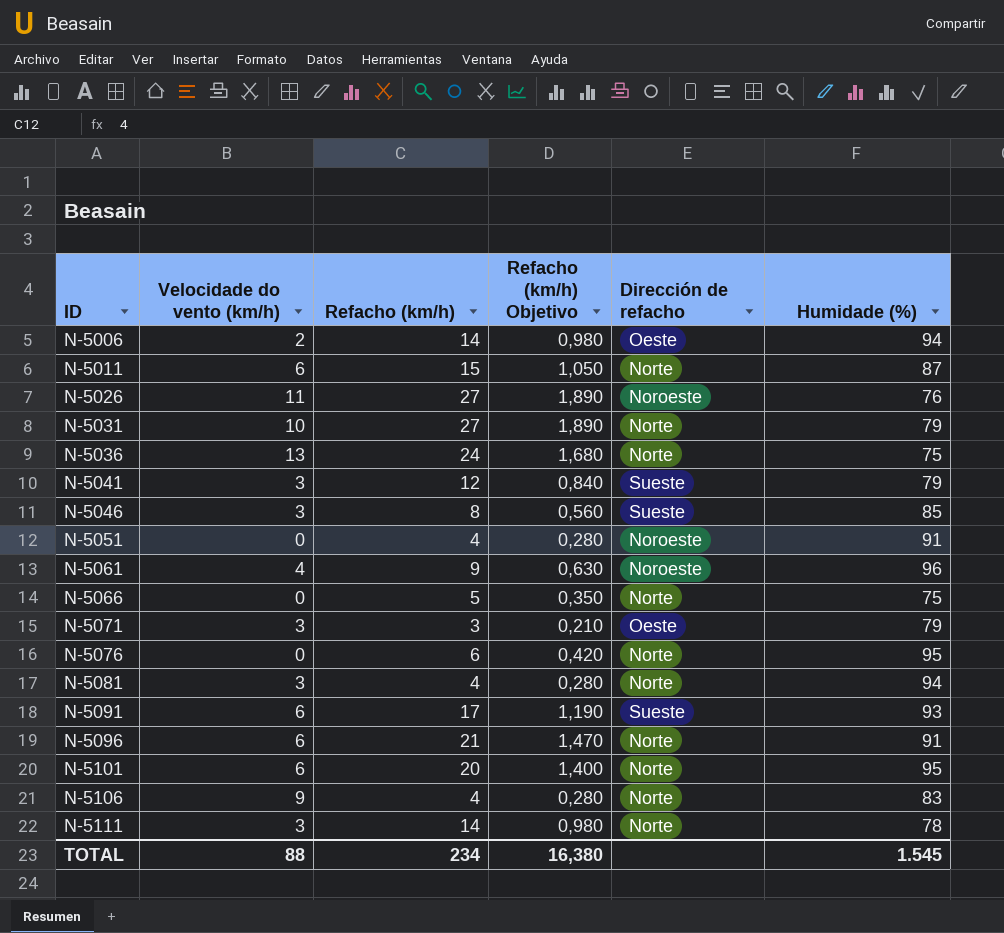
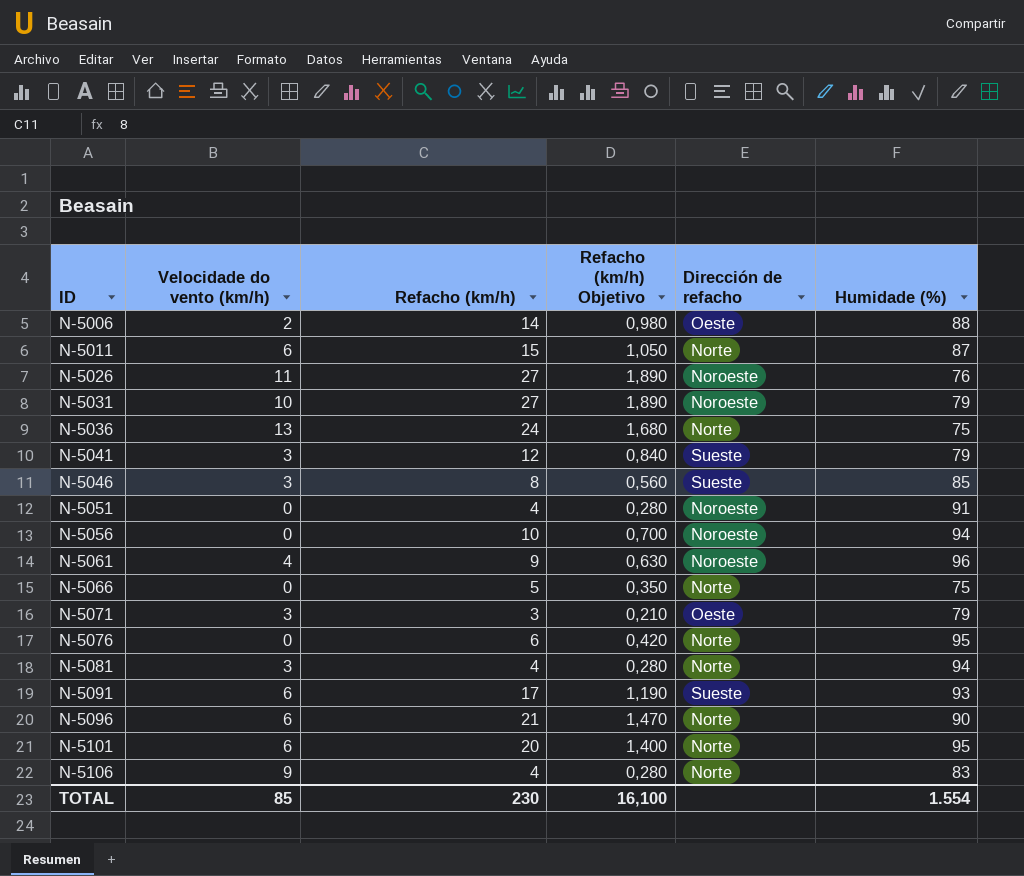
row N-5111: 3 | 14 | 0,980 | Norte | 78 -> none
N-5006 | Humidade (%): 94 -> 88
N-5031 | Dirección de refacho: Norte -> Noroeste
row N-5056: none -> 0 | 10 | 0,700 | Noroeste | 94
N-5096 | Humidade (%): 91 -> 90
TOTAL | Velocidade do vento (km/h): 88 -> 85
TOTAL | Refacho (km/h): 234 -> 230
TOTAL | Refacho (km/h) Objetivo: 16,380 -> 16,100
TOTAL | Humidade (%): 1.545 -> 1.554

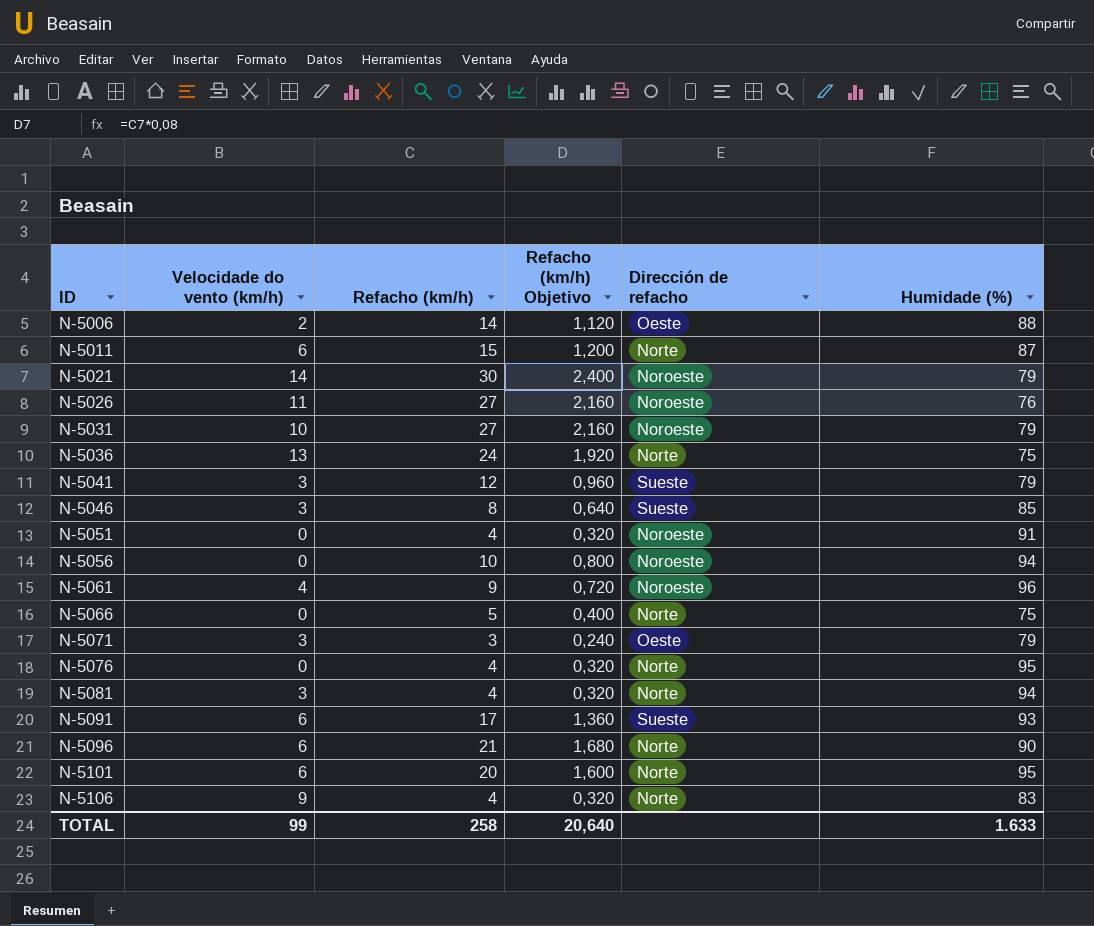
column Refacho (km/h) Objetivo | formula: [Refacho (km/h)] * 0,07 -> [Refacho (km/h)] * 0,08
row N-5021: none -> 14 | 30 | 2,400 | Noroeste | 79
N-5076 | Refacho (km/h): 6 -> 4
TOTAL | Velocidade do vento (km/h): 85 -> 99
TOTAL | Refacho (km/h): 230 -> 258
TOTAL | Refacho (km/h) Objetivo: 16,100 -> 20,640
TOTAL | Humidade (%): 1.554 -> 1.633

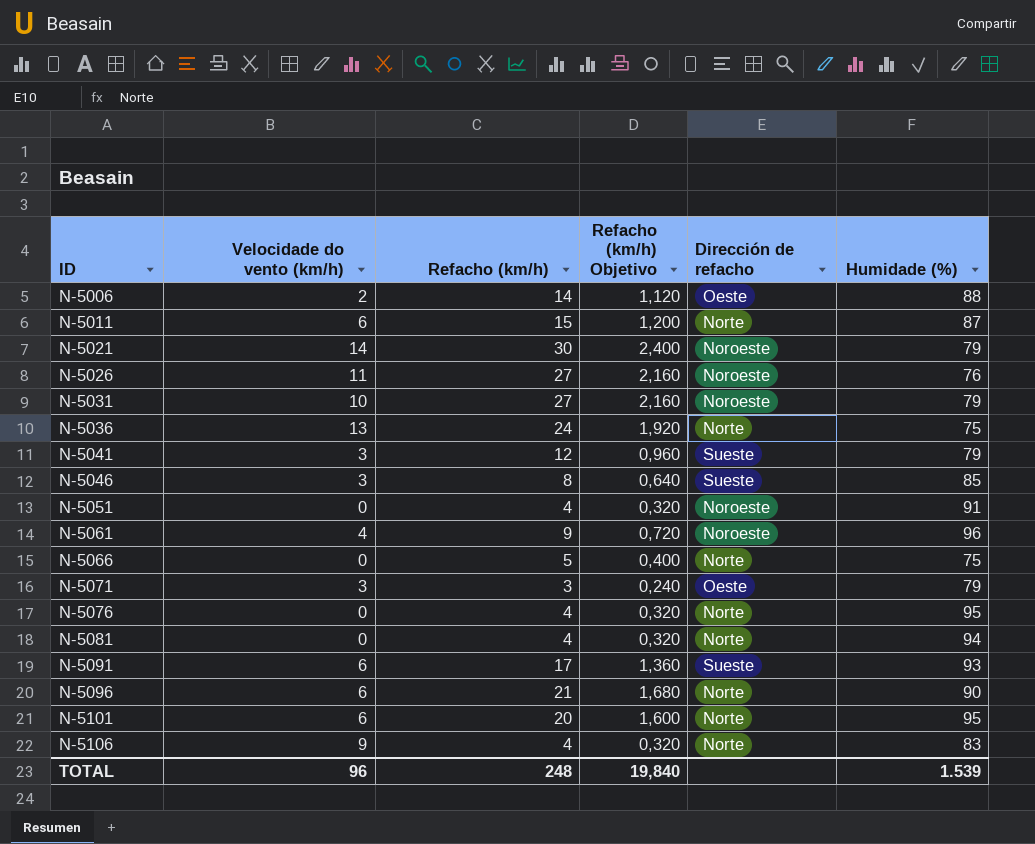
row N-5056: 0 | 10 | 0,800 | Noroeste | 94 -> none
N-5081 | Velocidade do vento (km/h): 3 -> 0
TOTAL | Velocidade do vento (km/h): 99 -> 96
TOTAL | Refacho (km/h): 258 -> 248
TOTAL | Refacho (km/h) Objetivo: 20,640 -> 19,840
TOTAL | Humidade (%): 1.633 -> 1.539

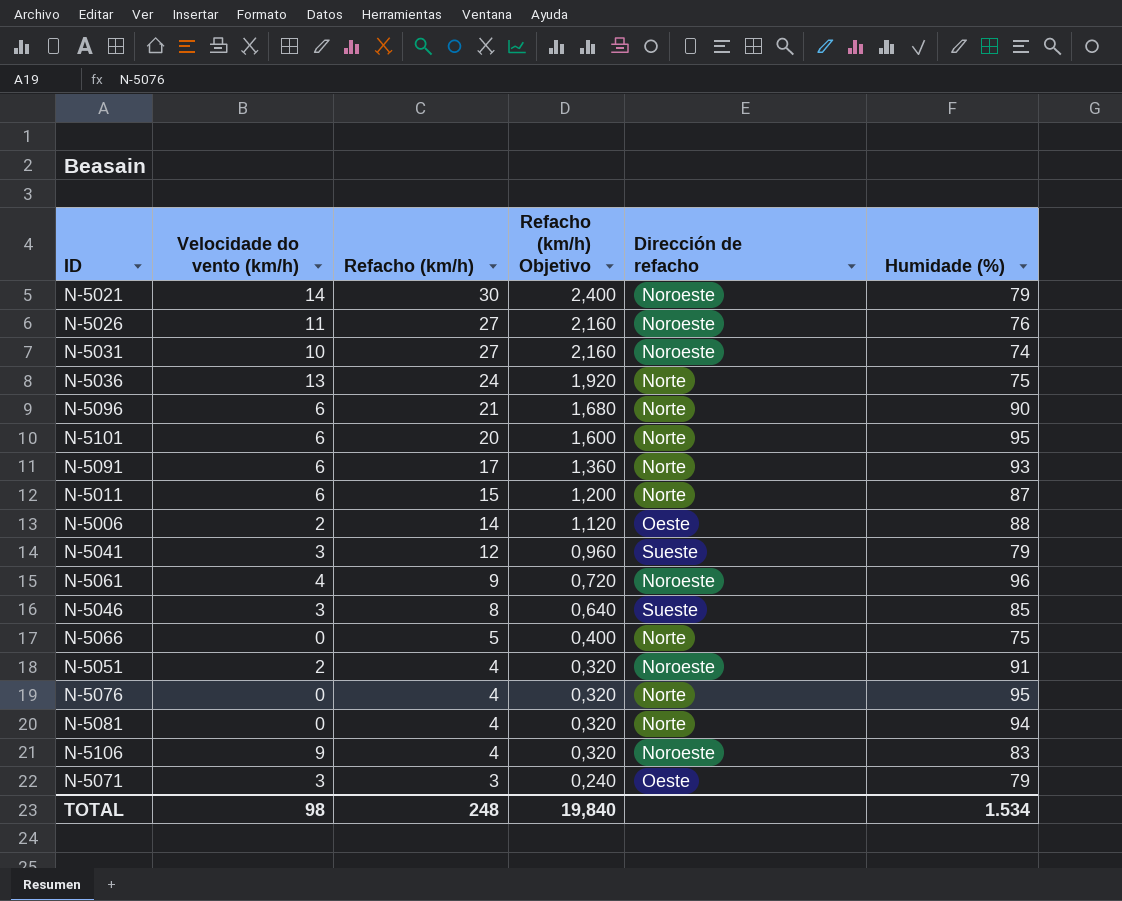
row order: ID ascending -> Refacho (km/h) descending
N-5031 | Humidade (%): 79 -> 74
N-5091 | Dirección de refacho: Sueste -> Norte
N-5051 | Velocidade do vento (km/h): 0 -> 2
N-5106 | Dirección de refacho: Norte -> Noroeste
TOTAL | Velocidade do vento (km/h): 96 -> 98
TOTAL | Humidade (%): 1.539 -> 1.534

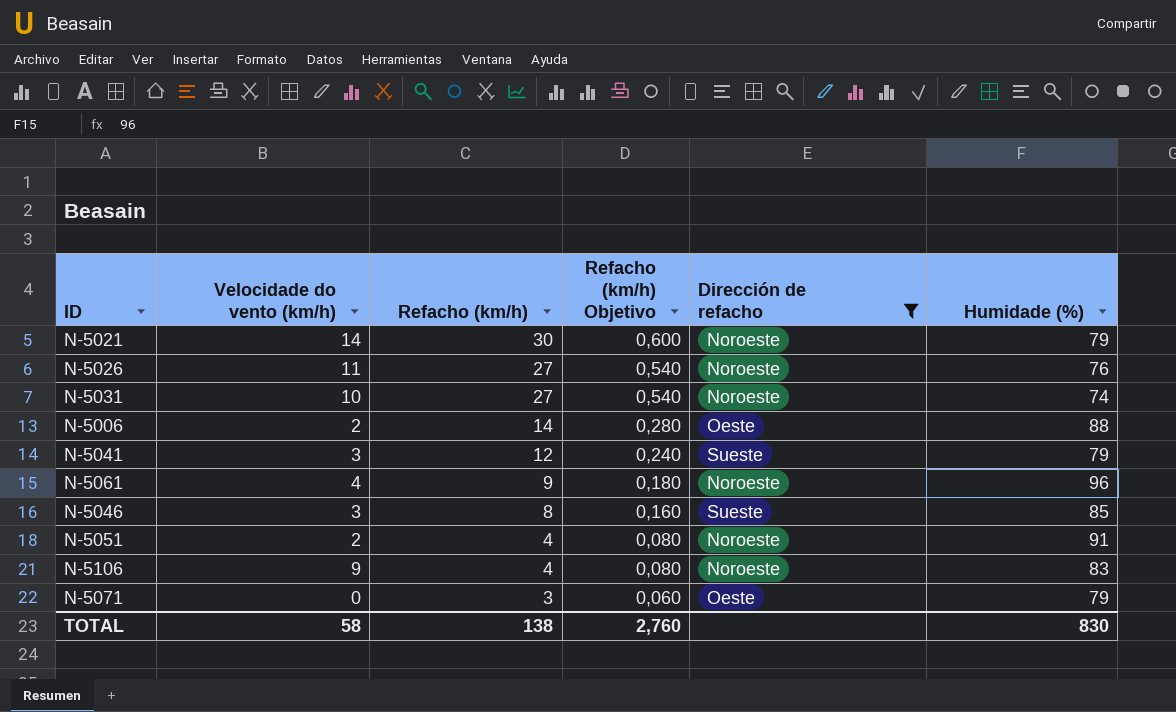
filter: none -> Dirección de refacho != Norte
column Refacho (km/h) Objetivo | formula: [Refacho (km/h)] * 0,08 -> [Refacho (km/h)] * 0,02
N-5071 | Velocidade do vento (km/h): 3 -> 0
TOTAL | Velocidade do vento (km/h): 98 -> 58
TOTAL | Refacho (km/h): 248 -> 138
TOTAL | Refacho (km/h) Objetivo: 19,840 -> 2,760
TOTAL | Humidade (%): 1.534 -> 830

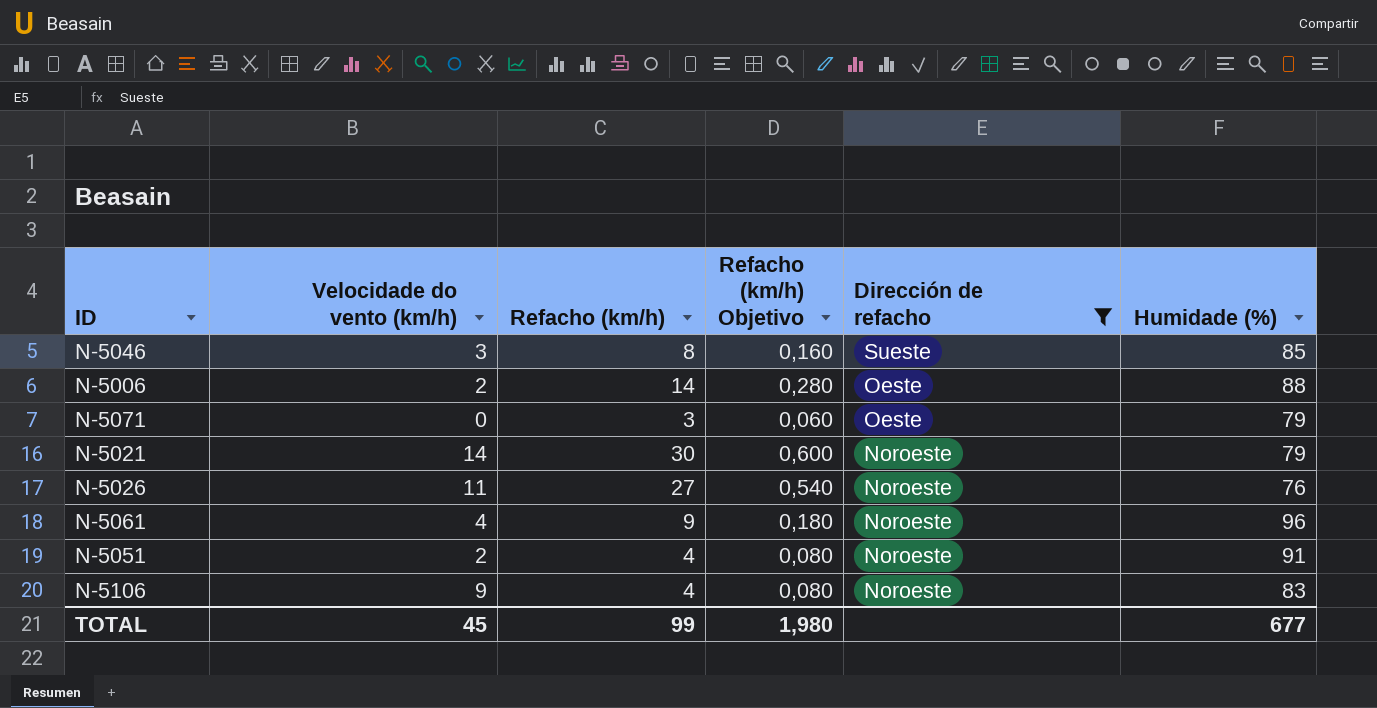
row order: Refacho (km/h) descending -> Dirección de refacho descending
row N-5031: 10 | 27 | 0,540 | Noroeste | 74 -> none
row N-5041: 3 | 12 | 0,240 | Sueste | 79 -> none
TOTAL | Velocidade do vento (km/h): 58 -> 45
TOTAL | Refacho (km/h): 138 -> 99
TOTAL | Refacho (km/h) Objetivo: 2,760 -> 1,980
TOTAL | Humidade (%): 830 -> 677

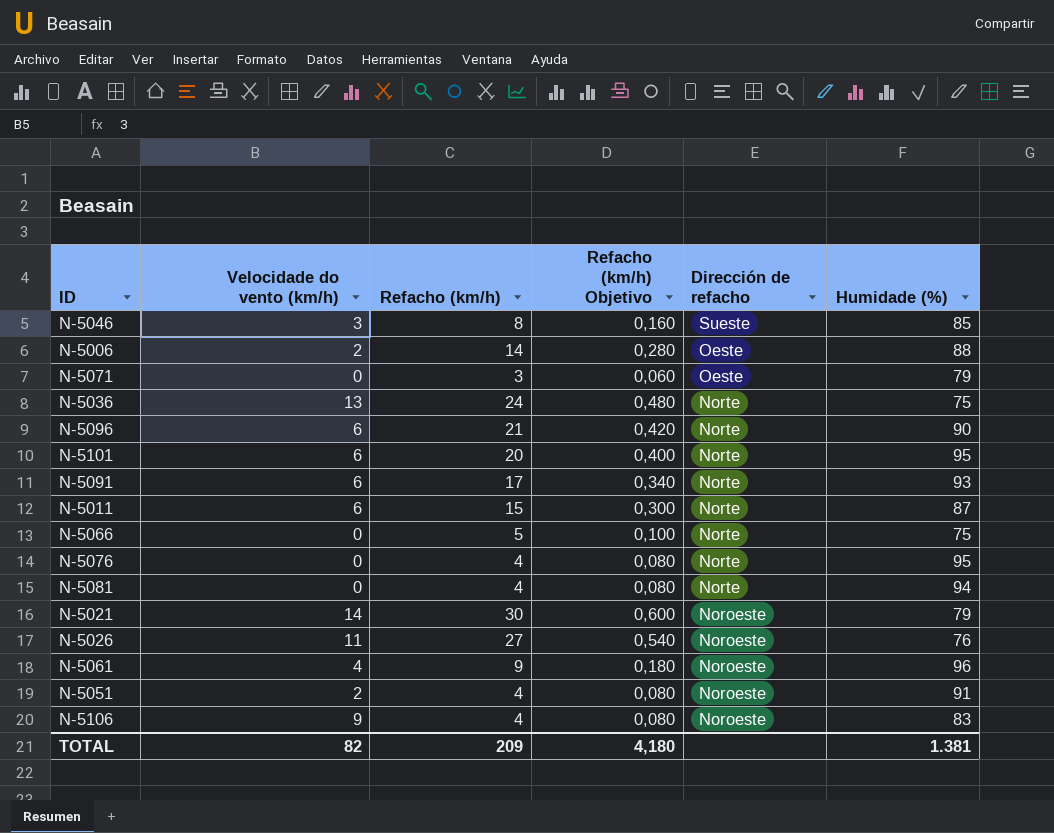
filter: Dirección de refacho != Norte -> none
TOTAL | Velocidade do vento (km/h): 45 -> 82
TOTAL | Refacho (km/h): 99 -> 209
TOTAL | Refacho (km/h) Objetivo: 1,980 -> 4,180
TOTAL | Humidade (%): 677 -> 1.381

